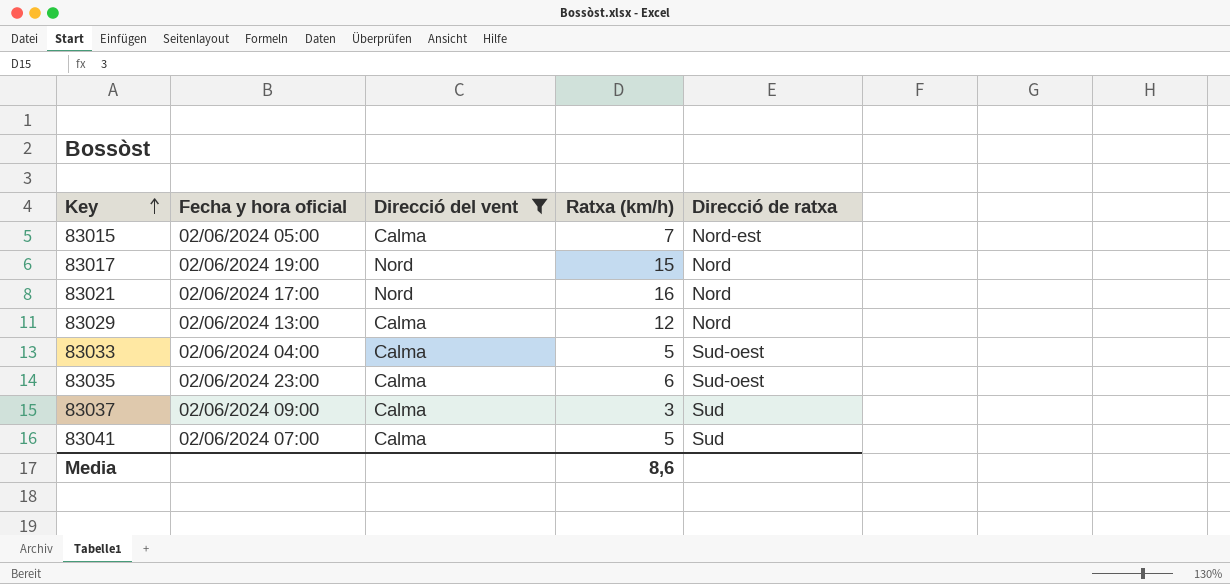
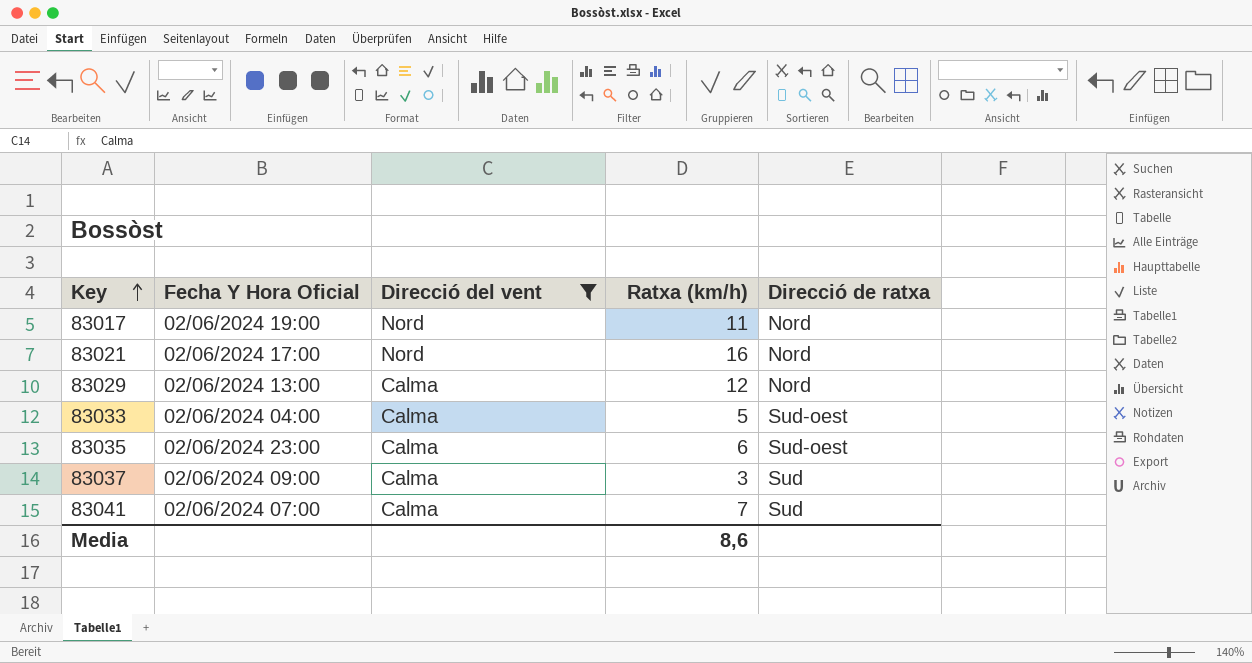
column name: Fecha y hora oficial -> Fecha Y Hora Oficial
row 83015: 02/06/2024 05:00 | Calma | 7 | Nord-est -> none
83017 | Ratxa (km/h): 15 -> 11
83041 | Ratxa (km/h): 5 -> 7

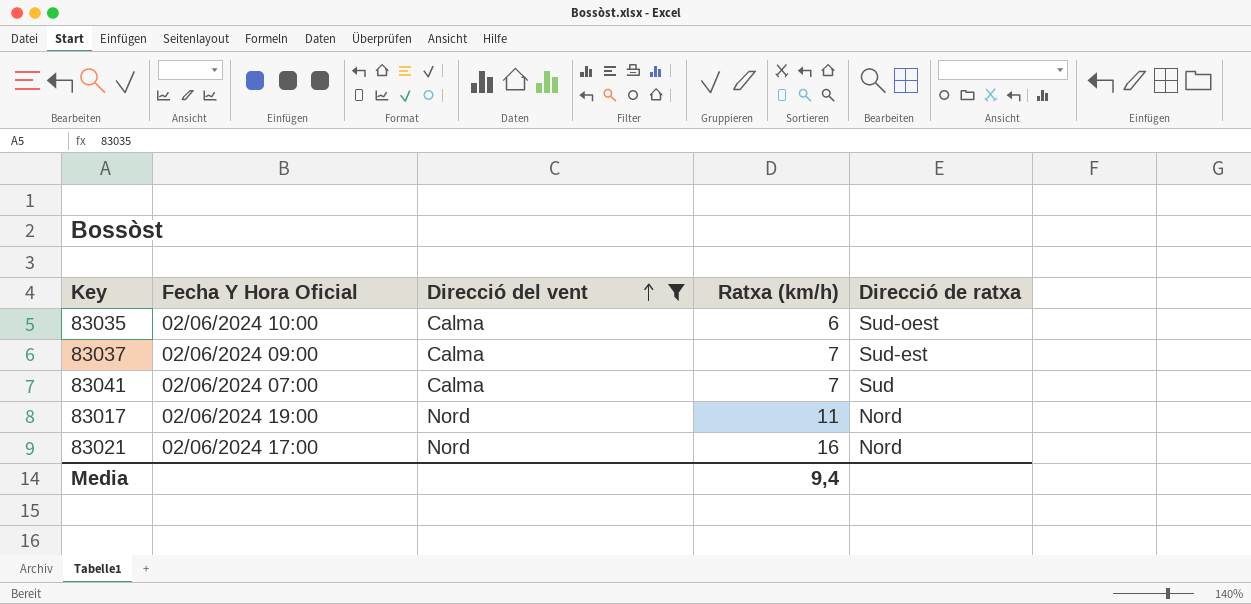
row order: Key ascending -> Direcció del vent ascending
row 83029: 02/06/2024 13:00 | Calma | 12 | Nord -> none
row 83033: 02/06/2024 04:00 | Calma | 5 | Sud-oest -> none
83035 | Fecha Y Hora Oficial: 02/06/2024 23:00 -> 02/06/2024 10:00
83037 | Ratxa (km/h): 3 -> 7
83037 | Direcció de ratxa: Sud -> Sud-est
Media | Ratxa (km/h): 8,6 -> 9,4

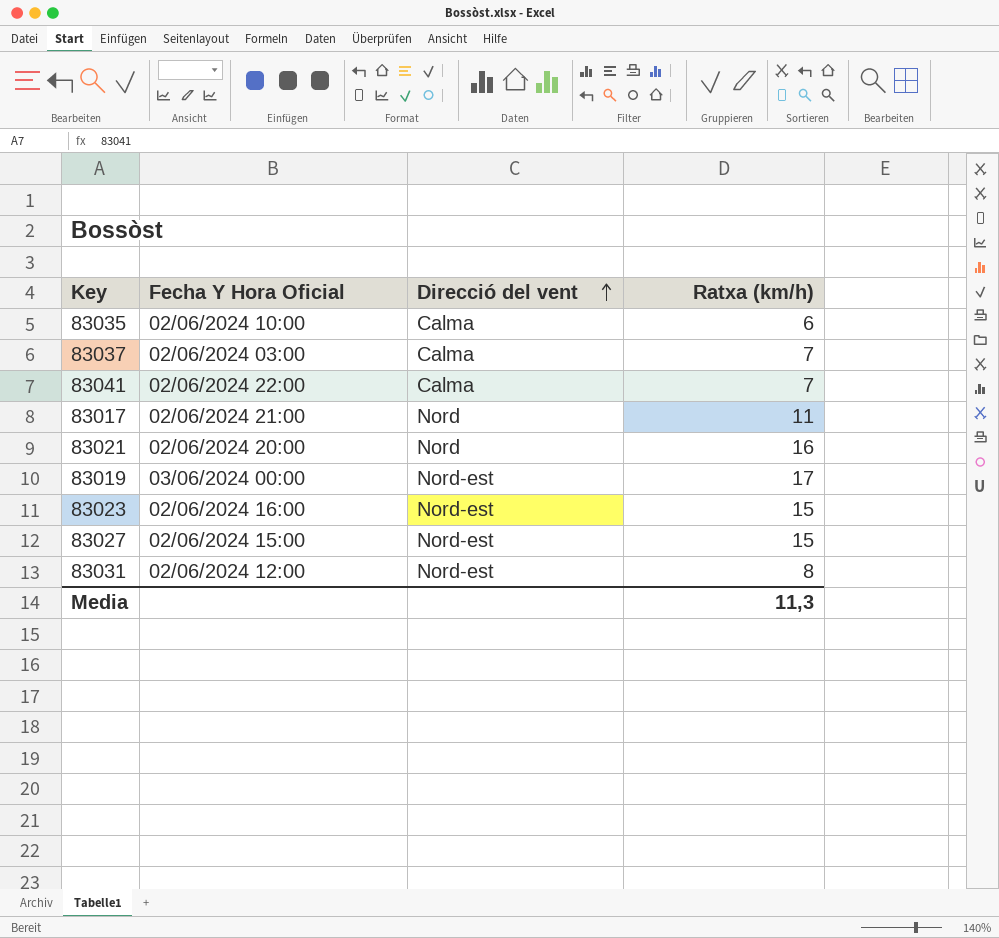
filter: Direcció del vent != Nord-est -> none
column Direcció de ratxa | position: 5 -> none
83037 | Fecha Y Hora Oficial: 02/06/2024 09:00 -> 02/06/2024 03:00
83041 | Fecha Y Hora Oficial: 02/06/2024 07:00 -> 02/06/2024 22:00
83017 | Fecha Y Hora Oficial: 02/06/2024 19:00 -> 02/06/2024 21:00
83021 | Fecha Y Hora Oficial: 02/06/2024 17:00 -> 02/06/2024 20:00
Media | Ratxa (km/h): 9,4 -> 11,3

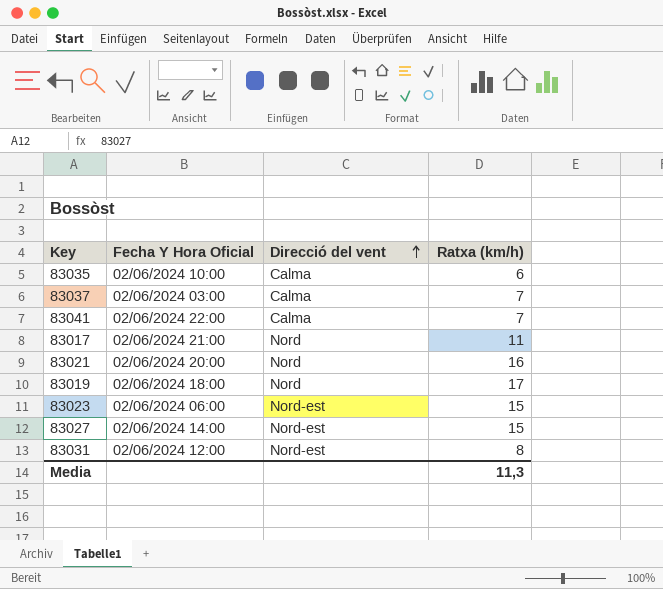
83019 | Fecha Y Hora Oficial: 03/06/2024 00:00 -> 02/06/2024 18:00
83019 | Direcció del vent: Nord-est -> Nord
83023 | Fecha Y Hora Oficial: 02/06/2024 16:00 -> 02/06/2024 06:00
83027 | Fecha Y Hora Oficial: 02/06/2024 15:00 -> 02/06/2024 14:00

